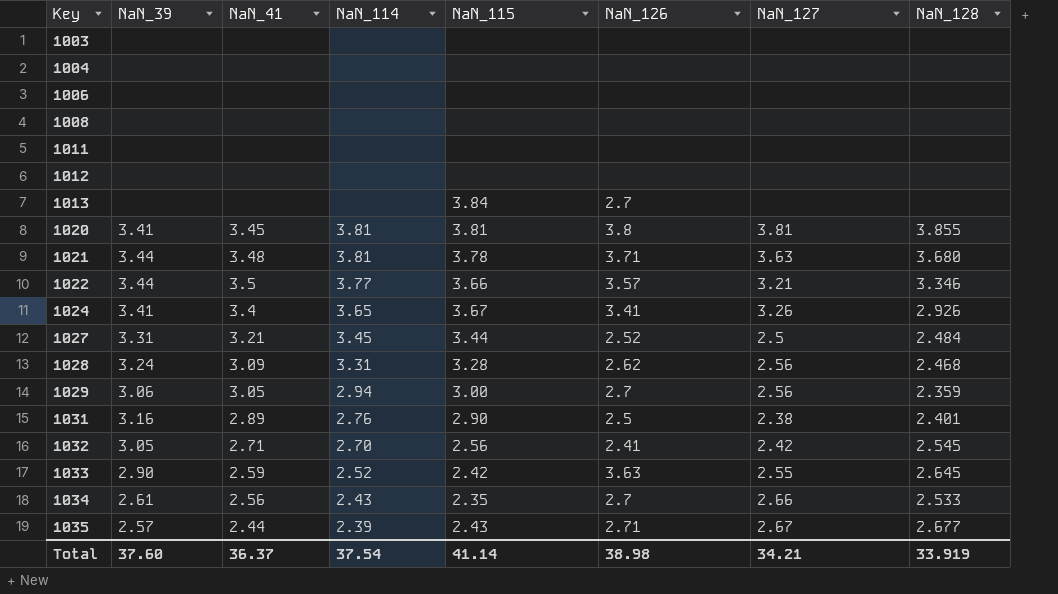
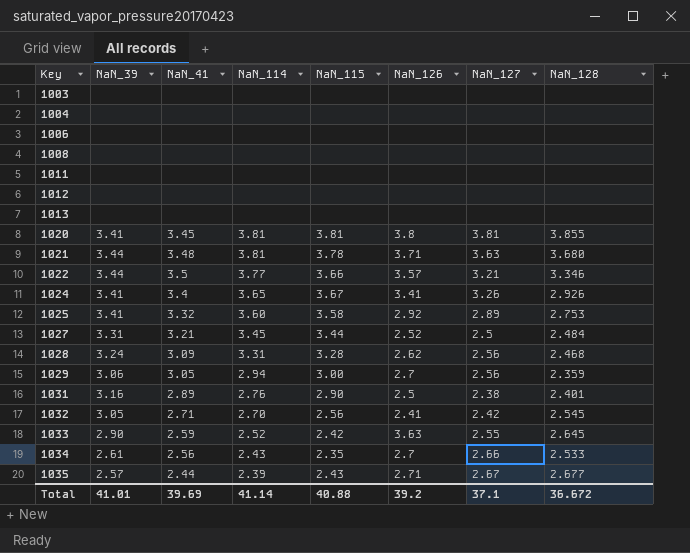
1013 | NaN_115: 3.84 -> none
1013 | NaN_126: 2.7 -> none
row 1025: none -> 3.41 | 3.32 | 3.60 | 3.58 | 2.92 | 2.89 | 2.753
Total | NaN_39: 37.60 -> 41.01
Total | NaN_41: 36.37 -> 39.69
Total | NaN_114: 37.54 -> 41.14
Total | NaN_115: 41.14 -> 40.88
Total | NaN_126: 38.98 -> 39.2
Total | NaN_127: 34.21 -> 37.1
Total | NaN_128: 33.919 -> 36.672

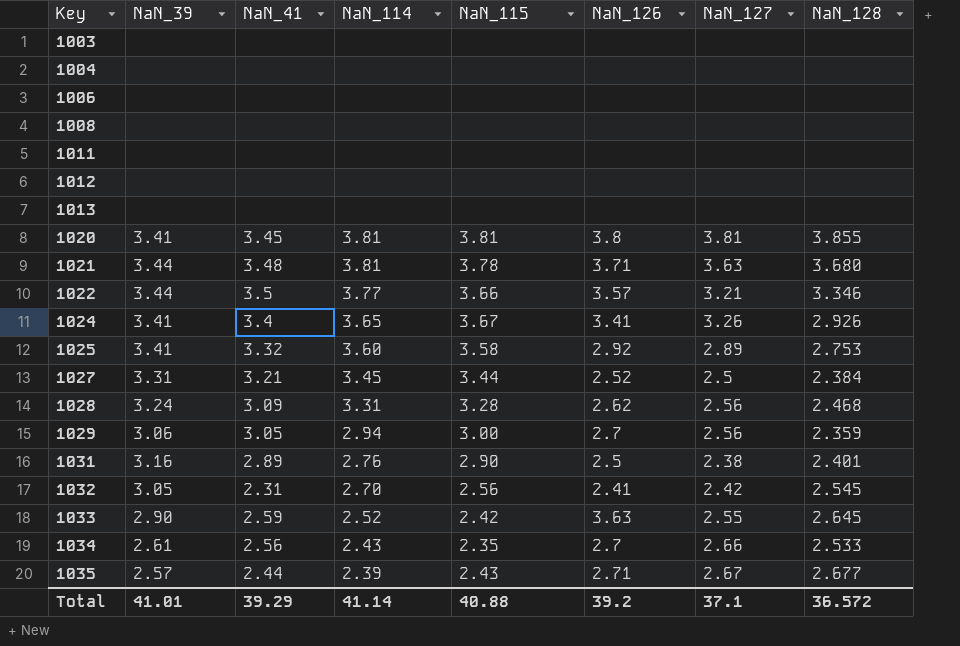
1027 | NaN_128: 2.484 -> 2.384
1032 | NaN_41: 2.71 -> 2.31
Total | NaN_41: 39.69 -> 39.29
Total | NaN_128: 36.672 -> 36.572

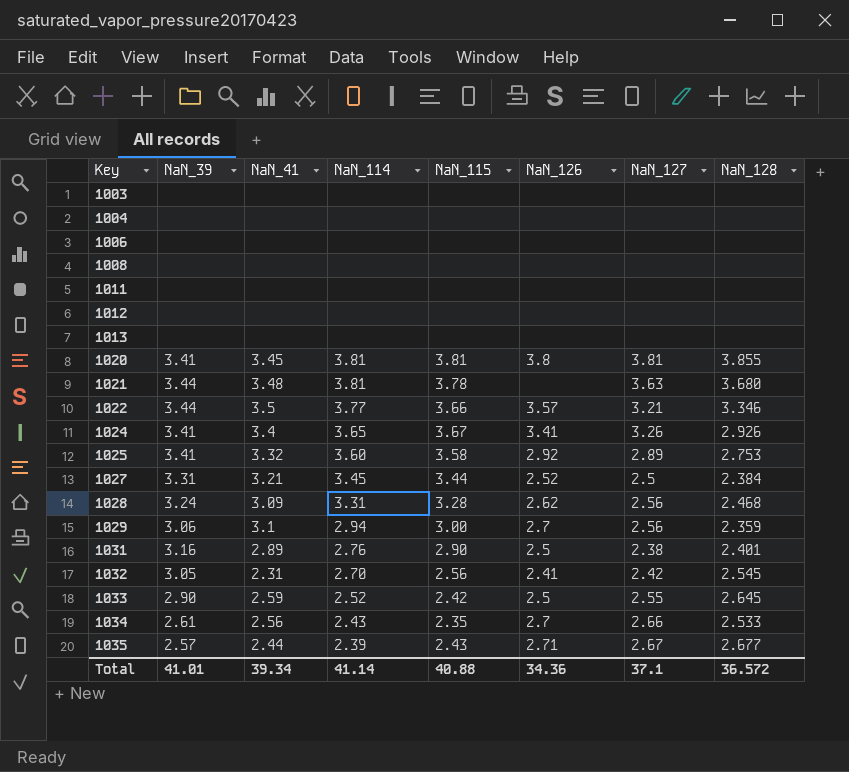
1021 | NaN_126: 3.71 -> none
1029 | NaN_41: 3.05 -> 3.1
1033 | NaN_126: 3.63 -> 2.5
Total | NaN_41: 39.29 -> 39.34
Total | NaN_126: 39.2 -> 34.36

